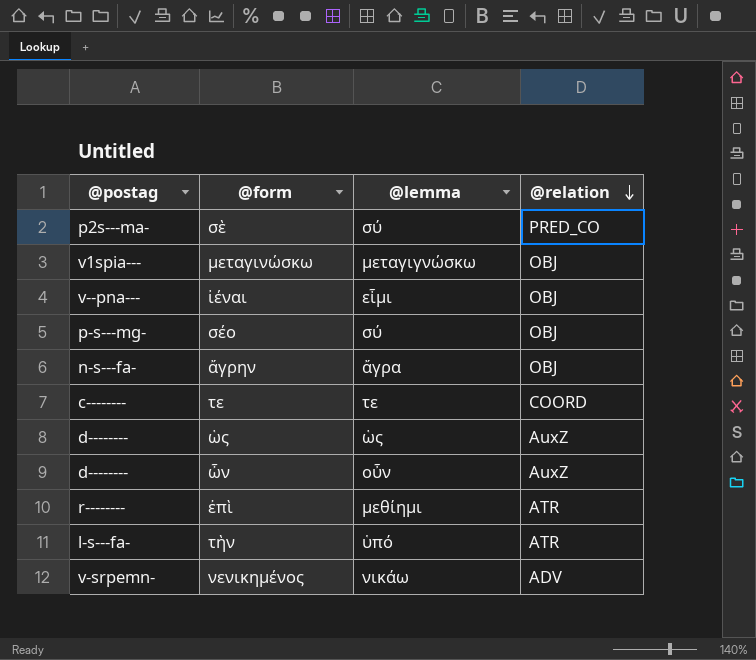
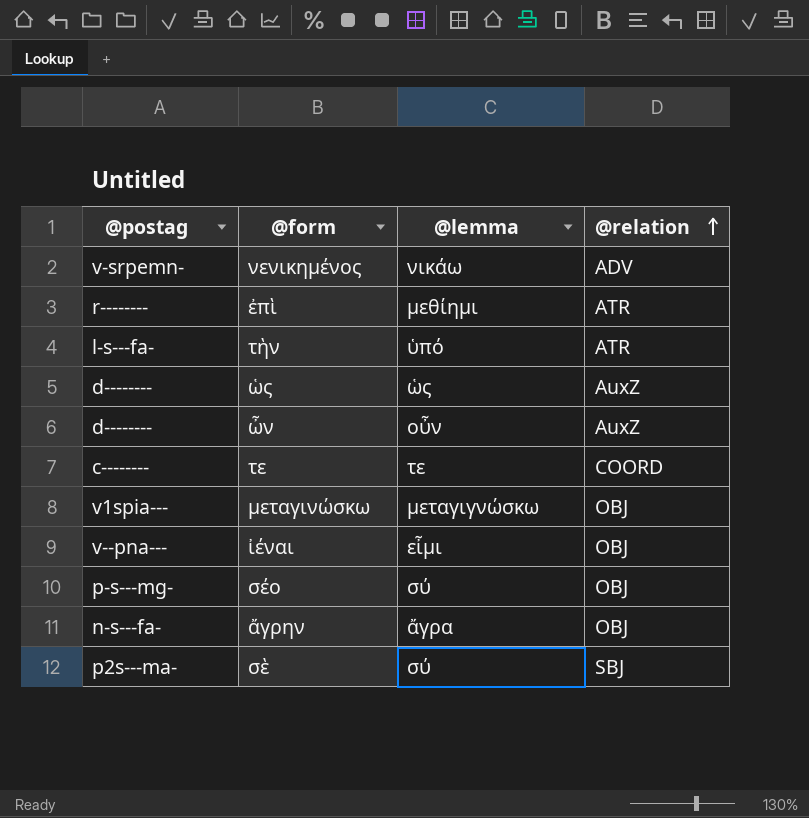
row order: @relation descending -> @relation ascending
σὲ | @relation: PRED_CO -> SBJ

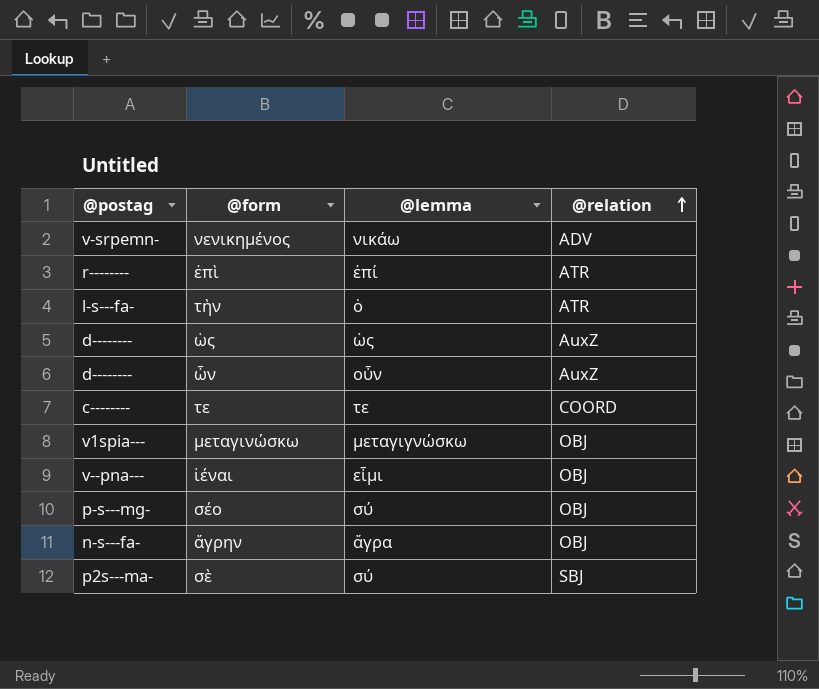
ἐπὶ | @lemma: μεθίημι -> ἐπί
τὴν | @lemma: ὑπό -> ὁ

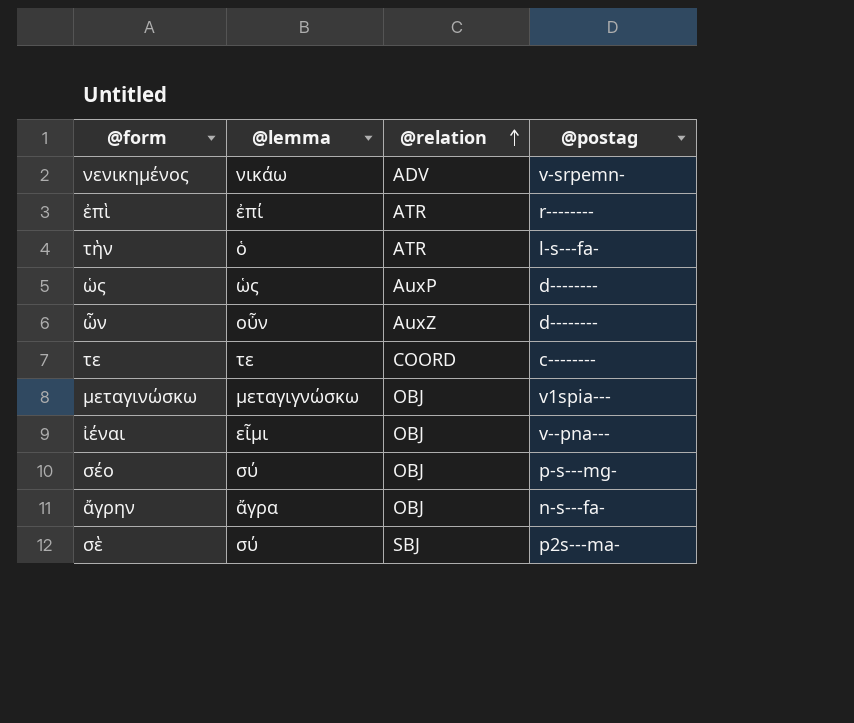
column @postag | position: 1 -> 4
ὡς | @relation: AuxZ -> AuxP

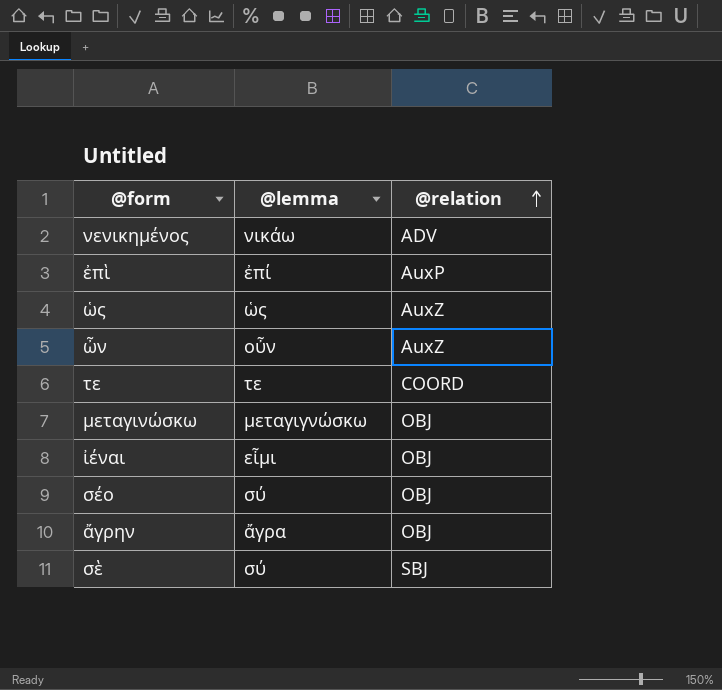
column @postag | position: 4 -> none
row τὴν: ὁ | ATR | l-s---fa- -> none
ἐπὶ | @relation: ATR -> AuxP
ὡς | @relation: AuxP -> AuxZ

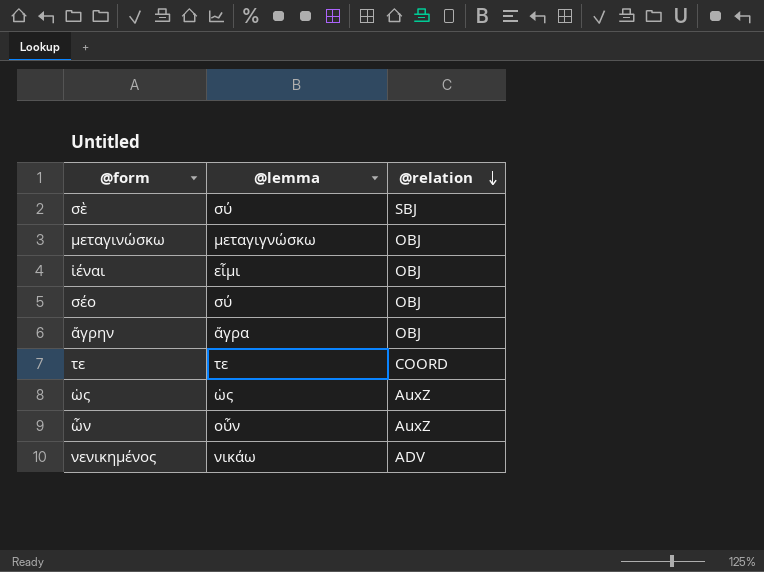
row order: @relation ascending -> @relation descending
row ἐπὶ: ἐπί | AuxP -> none

